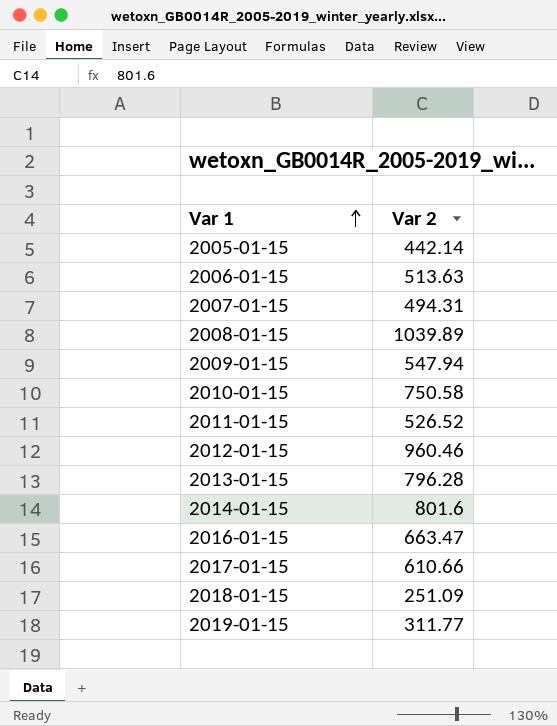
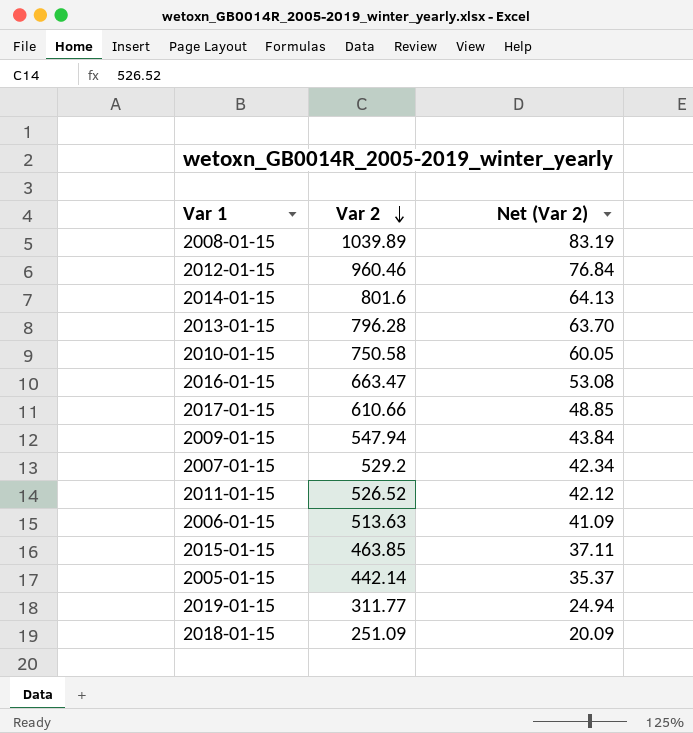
row order: Var 1 ascending -> Var 2 descending
column Net (Var 2) | formula: none -> [Var 2] * 0.08
2007-01-15 | Var 2: 494.31 -> 529.2
row 2015-01-15: none -> 463.85 | 37.11

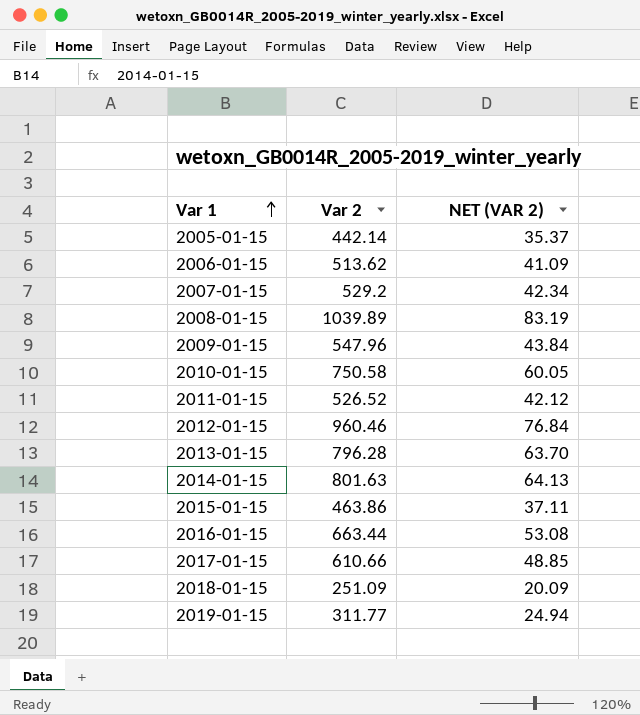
row order: Var 2 descending -> Var 1 ascending
column name: Net (Var 2) -> NET (VAR 2)
2006-01-15 | Var 2: 513.63 -> 513.62
2009-01-15 | Var 2: 547.94 -> 547.96
2014-01-15 | Var 2: 801.6 -> 801.63
2015-01-15 | Var 2: 463.85 -> 463.86
2016-01-15 | Var 2: 663.47 -> 663.44

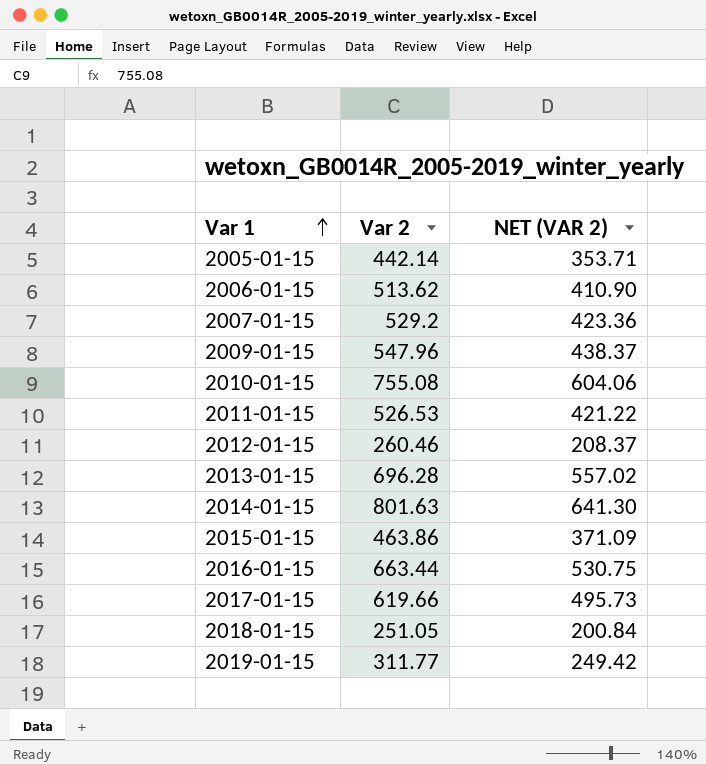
column NET (VAR 2) | formula: [Var 2] * 0.08 -> [Var 2] * 0.8
row 2008-01-15: 1039.89 | 83.19 -> none
2010-01-15 | Var 2: 750.58 -> 755.08
2011-01-15 | Var 2: 526.52 -> 526.53
2012-01-15 | Var 2: 960.46 -> 260.46
2013-01-15 | Var 2: 796.28 -> 696.28
2017-01-15 | Var 2: 610.66 -> 619.66
2018-01-15 | Var 2: 251.09 -> 251.05

